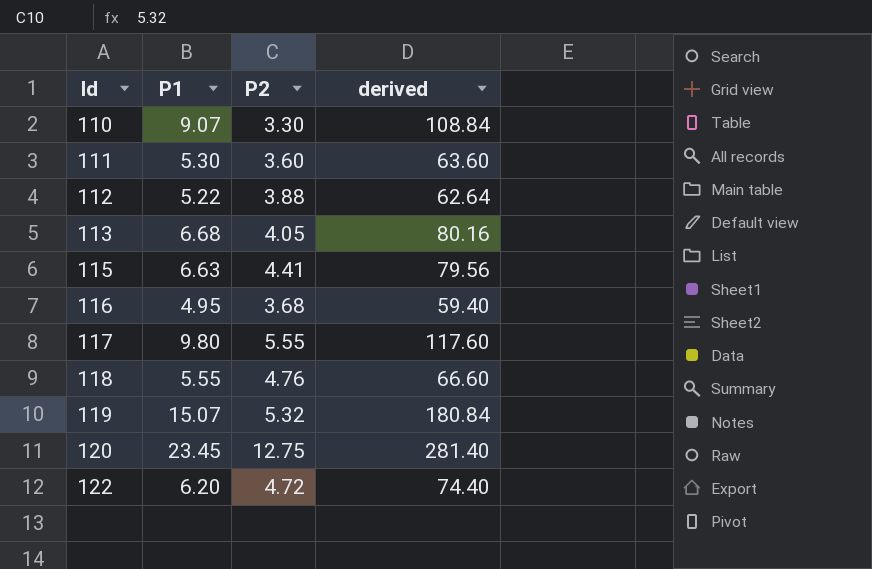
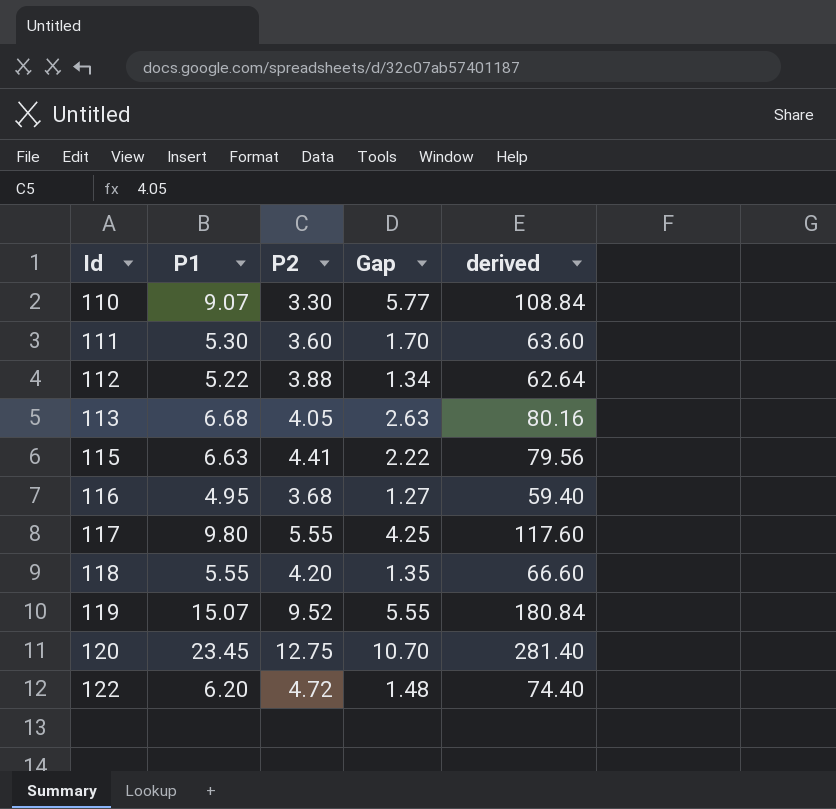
column Gap | formula: none -> [P1] - [P2]
118 | P2: 4.76 -> 4.20
119 | P2: 5.32 -> 9.52

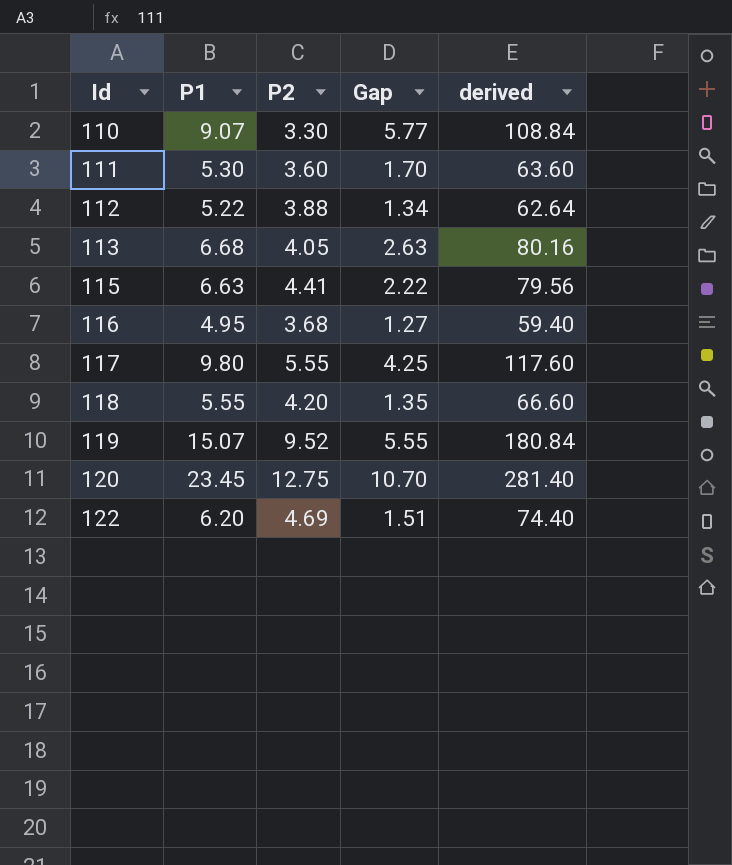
122 | P2: 4.72 -> 4.69
122 | Gap: 1.48 -> 1.51

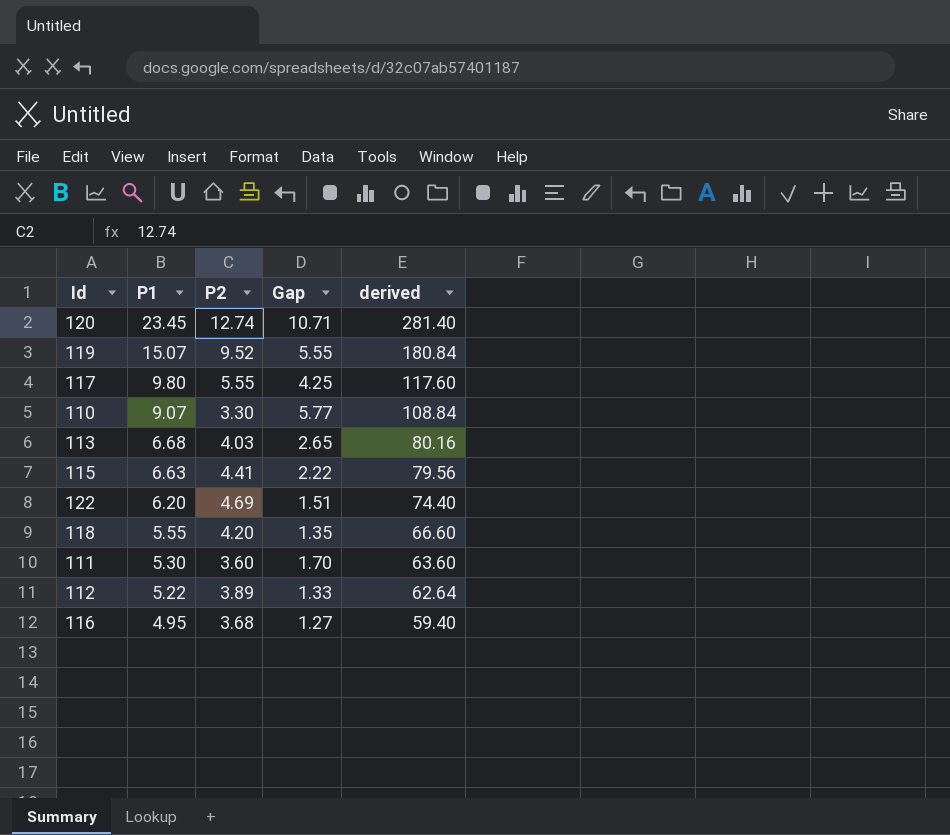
row order: Id ascending -> P1 descending
120 | P2: 12.75 -> 12.74
120 | Gap: 10.70 -> 10.71
113 | P2: 4.05 -> 4.03
113 | Gap: 2.63 -> 2.65
112 | P2: 3.88 -> 3.89
112 | Gap: 1.34 -> 1.33

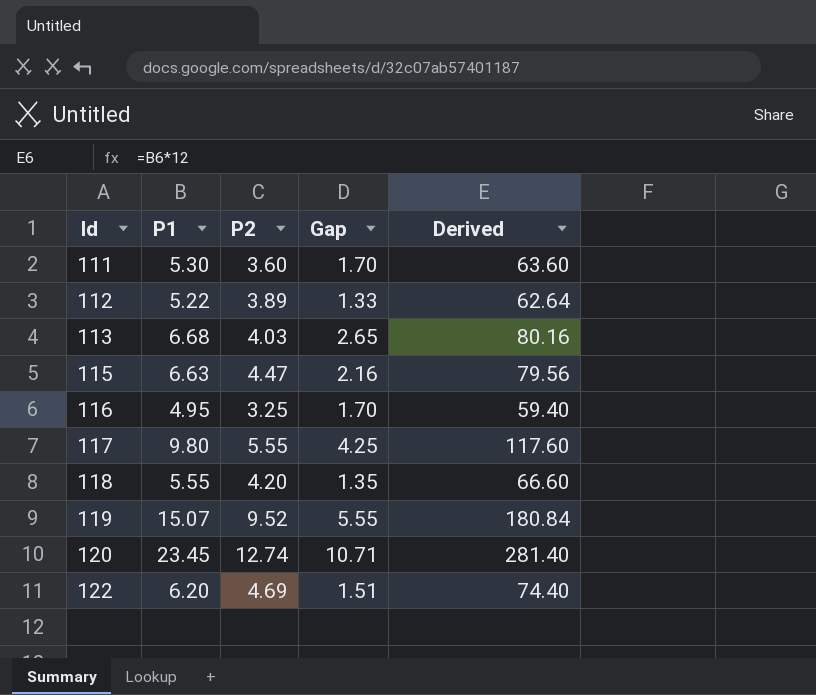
row order: P1 descending -> Id ascending
column name: derived -> Derived
row 110: 9.07 | 3.30 | 5.77 | 108.84 -> none
115 | P2: 4.41 -> 4.47
115 | Gap: 2.22 -> 2.16
116 | P2: 3.68 -> 3.25
116 | Gap: 1.27 -> 1.70

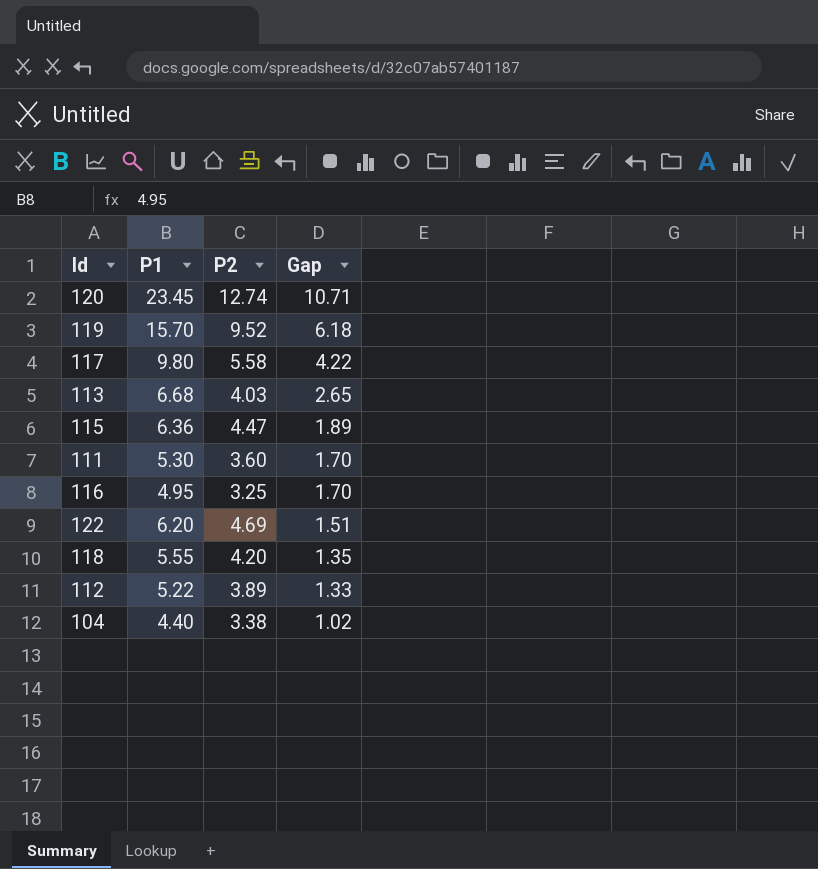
row order: Id ascending -> Gap descending
column Derived | formula: [P1] * 12 -> none
119 | P1: 15.07 -> 15.70
119 | Gap: 5.55 -> 6.18
117 | P2: 5.55 -> 5.58
117 | Gap: 4.25 -> 4.22
115 | P1: 6.63 -> 6.36
115 | Gap: 2.16 -> 1.89
row 104: none -> 4.40 | 3.38 | 1.02

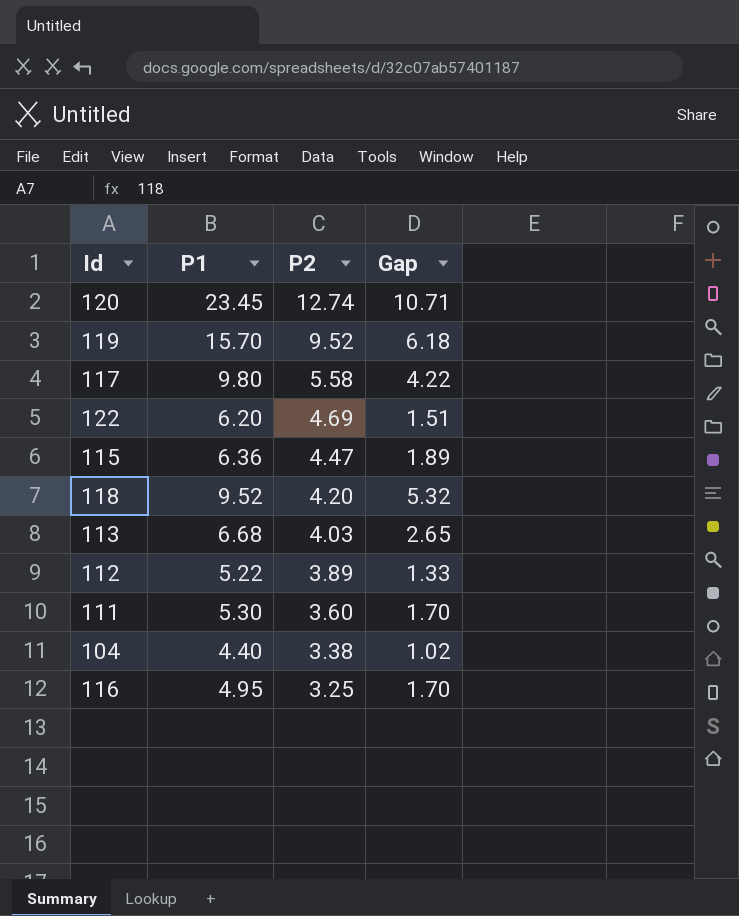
row order: Gap descending -> P2 descending
118 | P1: 5.55 -> 9.52
118 | Gap: 1.35 -> 5.32

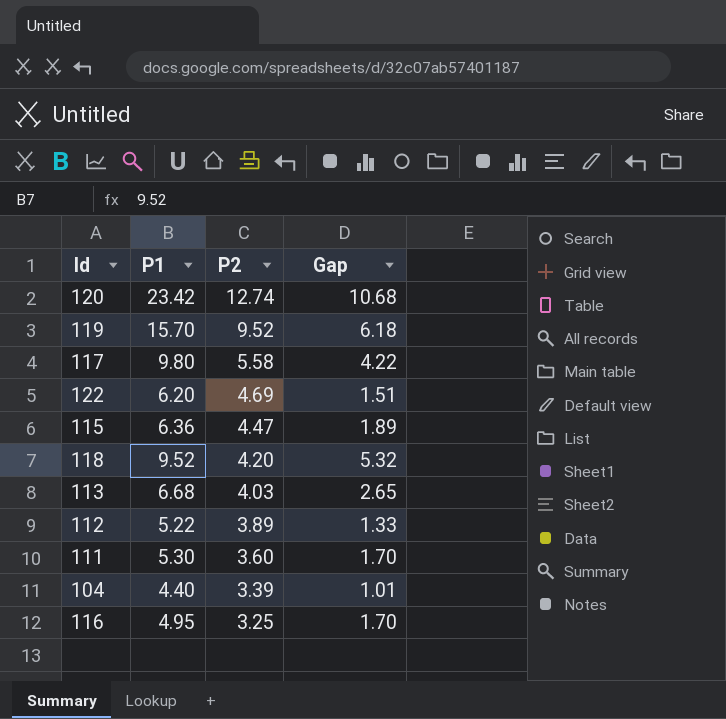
120 | P1: 23.45 -> 23.42
120 | Gap: 10.71 -> 10.68
104 | P2: 3.38 -> 3.39
104 | Gap: 1.02 -> 1.01

